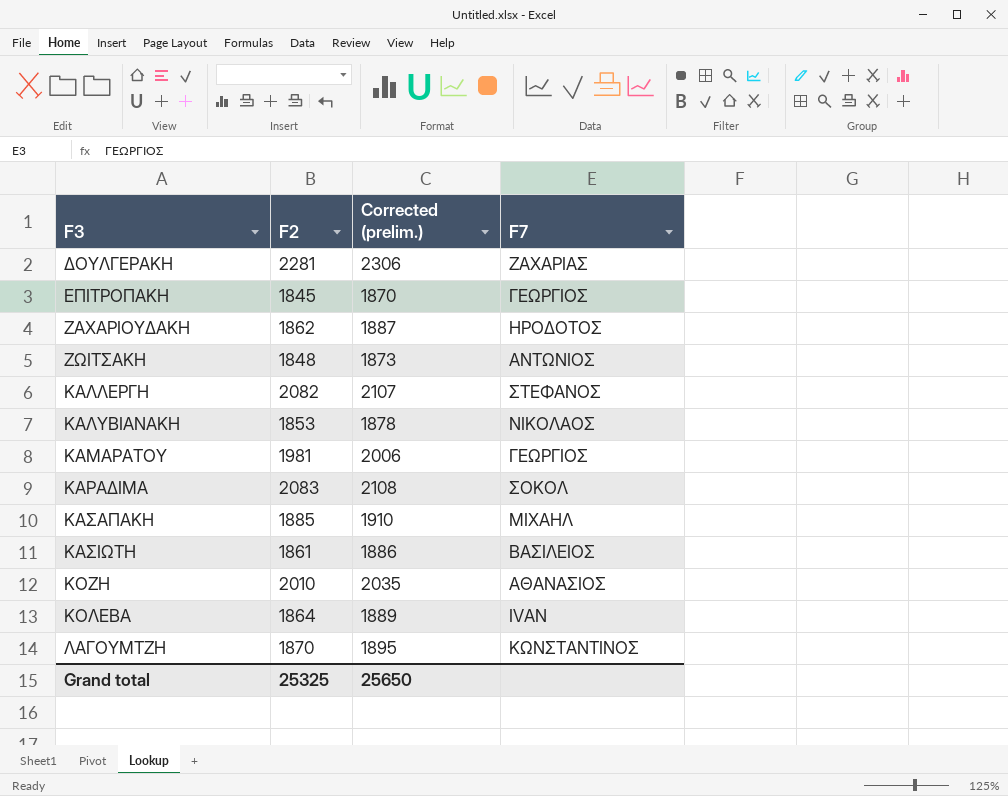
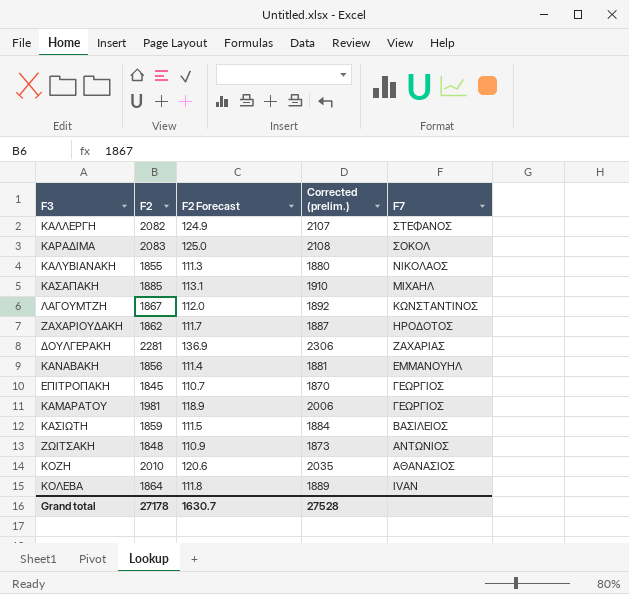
row order: F3 ascending -> F7 descending
column F2 Forecast | formula: none -> [F2] * 0.06
ΚΑΛΥΒΙΑΝΑΚΗ | F2: 1853 -> 1855
ΚΑΛΥΒΙΑΝΑΚΗ | Corrected (prelim.): 1878 -> 1880
ΛΑΓΟΥΜΤΖΗ | F2: 1870 -> 1867
ΛΑΓΟΥΜΤΖΗ | Corrected (prelim.): 1895 -> 1892
row ΚΑΝΑΒΑΚΗ: none -> 1856 | 111.4 | 1881 | ΕΜΜΑΝΟΥΗΛ
ΚΑΣΙΩΤΗ | F2: 1861 -> 1859
ΚΑΣΙΩΤΗ | Corrected (prelim.): 1886 -> 1884
Grand total | F2: 25325 -> 27178
Grand total | Corrected (prelim.): 25650 -> 27528

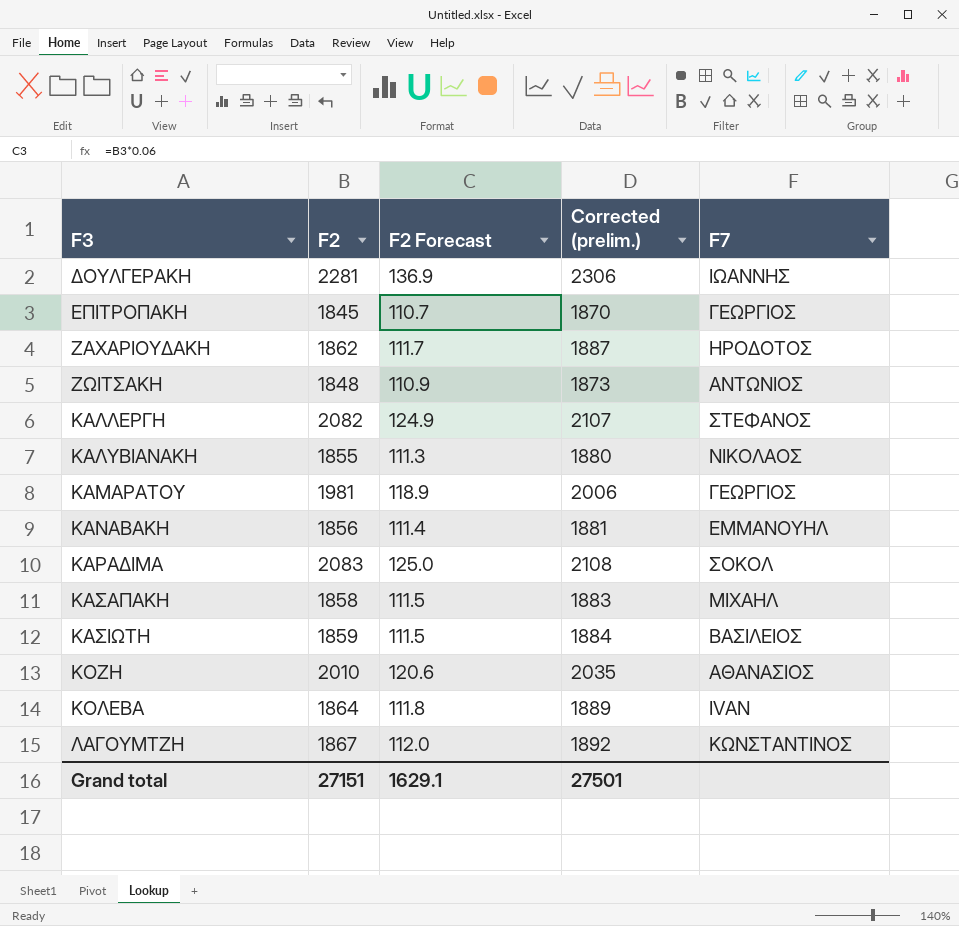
row order: F7 descending -> F3 ascending
ΔΟΥΛΓΕΡΑΚΗ | F7: ΖΑΧΑΡΙΑΣ -> ΙΩΑΝΝΗΣ
ΚΑΣΑΠΑΚΗ | F2: 1885 -> 1858
ΚΑΣΑΠΑΚΗ | F2 Forecast: 113.1 -> 111.5
ΚΑΣΑΠΑΚΗ | Corrected (prelim.): 1910 -> 1883
Grand total | F2: 27178 -> 27151
Grand total | F2 Forecast: 1630.7 -> 1629.1
Grand total | Corrected (prelim.): 27528 -> 27501

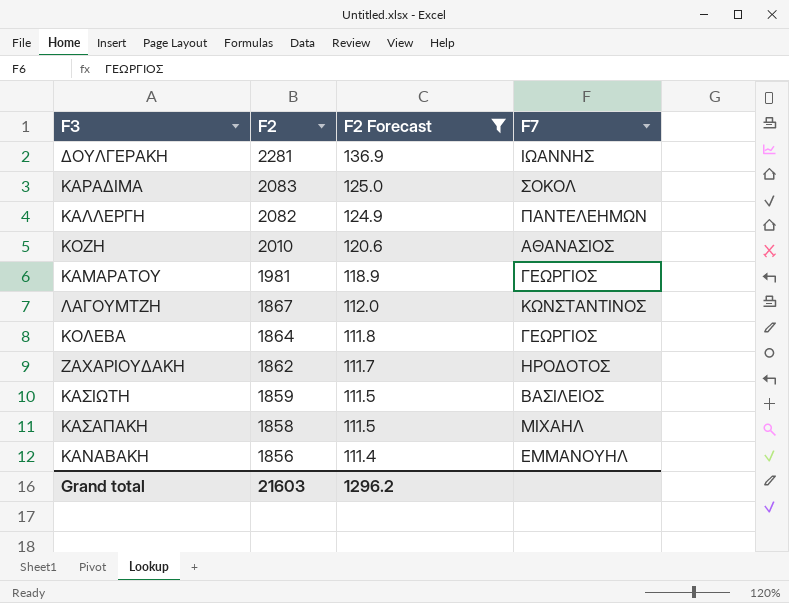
filter: none -> F2 Forecast >= 111.4
row order: F3 ascending -> F2 descending
column Corrected (prelim.) | formula: [F2] + 25 -> none
ΚΑΛΛΕΡΓΗ | F7: ΣΤΕΦΑΝΟΣ -> ΠΑΝΤΕΛΕΗΜΩΝ
ΚΟΛΕΒΑ | F7: IVAN -> ΓΕΩΡΓΙΟΣ
Grand total | F2: 27151 -> 21603
Grand total | F2 Forecast: 1629.1 -> 1296.2

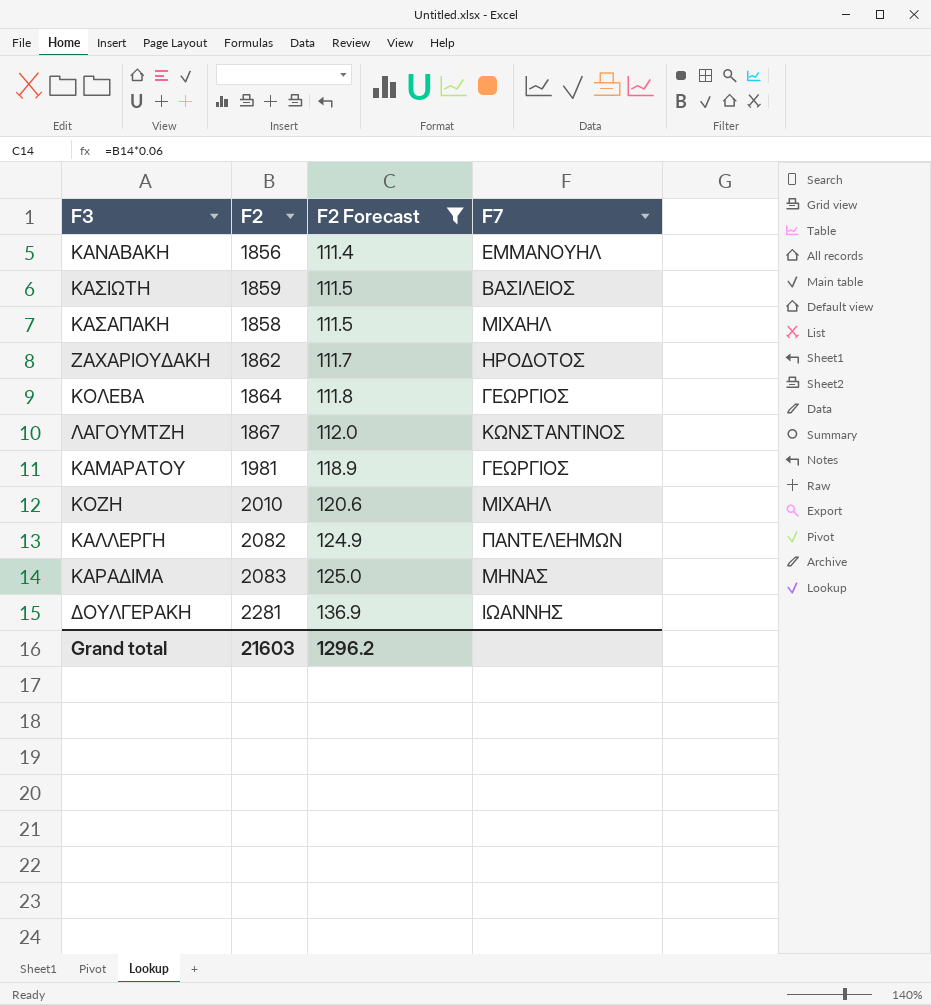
row order: F2 descending -> F2 Forecast ascending
ΚΟΖΗ | F7: ΑΘΑΝΑΣΙΟΣ -> ΜΙΧΑΗΛ
ΚΑΡΑΔΙΜΑ | F7: ΣΟΚΟΛ -> ΜΗΝΑΣ

